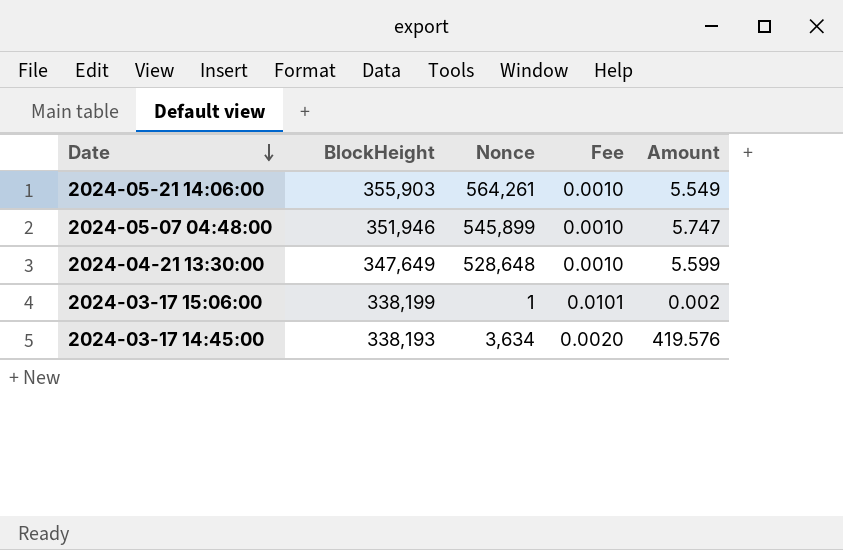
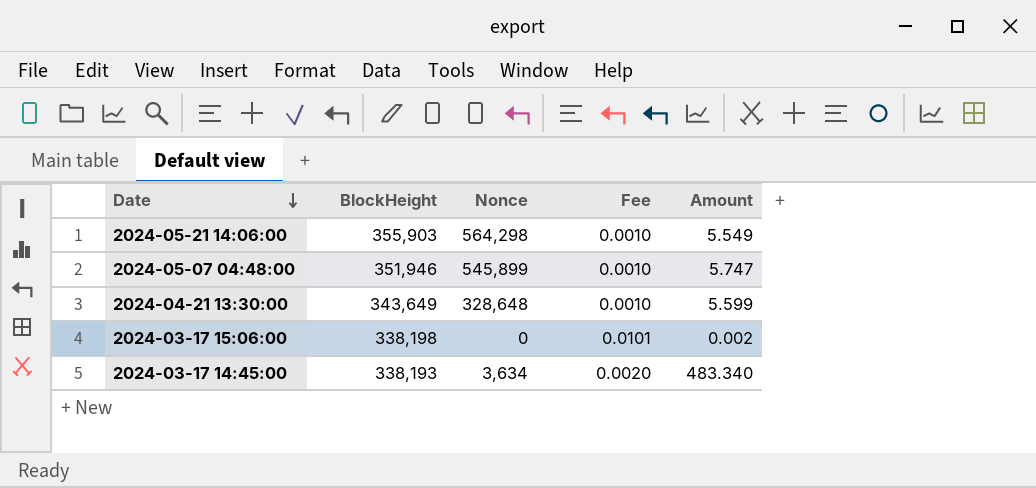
2024-05-21 14:06:00 | Nonce: 564,261 -> 564,298
2024-04-21 13:30:00 | BlockHeight: 347,649 -> 343,649
2024-04-21 13:30:00 | Nonce: 528,648 -> 328,648
2024-03-17 15:06:00 | BlockHeight: 338,199 -> 338,198
2024-03-17 15:06:00 | Nonce: 1 -> 0
2024-03-17 14:45:00 | Amount: 419.576 -> 483.340

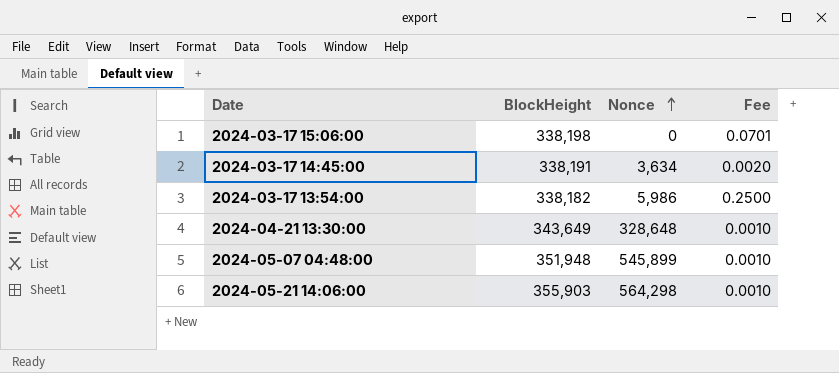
row order: Date descending -> Nonce ascending
column Amount | position: 5 -> none
2024-03-17 15:06:00 | Fee: 0.0101 -> 0.0701
2024-03-17 14:45:00 | BlockHeight: 338,193 -> 338,191
row 2024-03-17 13:54:00: none -> 338,182 | 5,986 | 0.2500
2024-05-07 04:48:00 | BlockHeight: 351,946 -> 351,948

